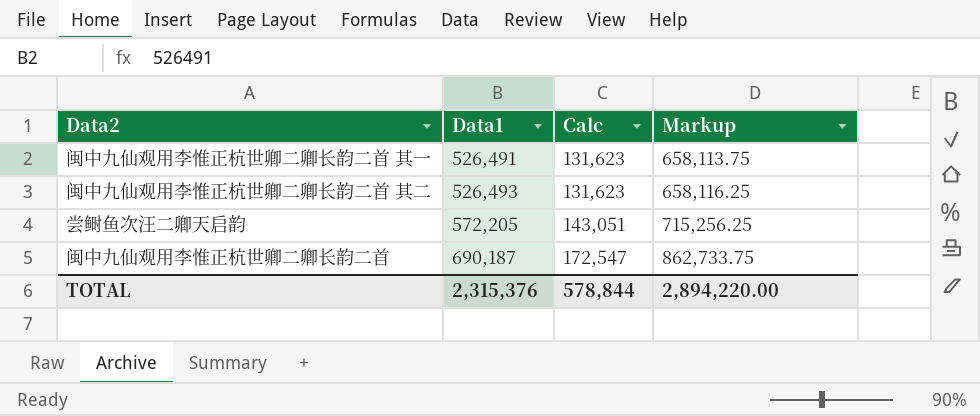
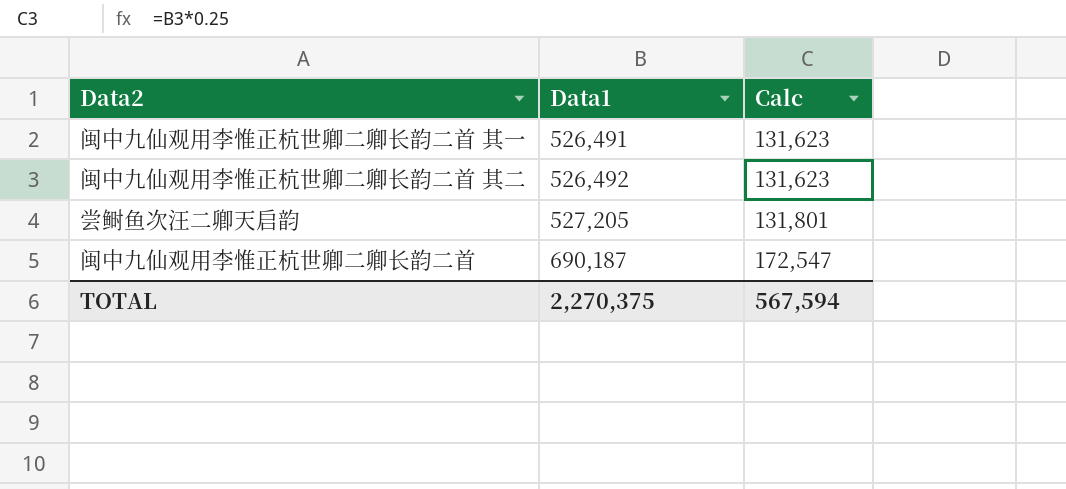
column Markup | formula: [Data1] * 1.25 -> none
闽中九仙观用李惟正杭世卿二卿长韵二首 其二 | Data1: 526,493 -> 526,492
尝鲥鱼次汪二卿天启韵 | Data1: 572,205 -> 527,205
尝鲥鱼次汪二卿天启韵 | Calc: 143,051 -> 131,801
TOTAL | Data1: 2,315,376 -> 2,270,375
TOTAL | Calc: 578,844 -> 567,594

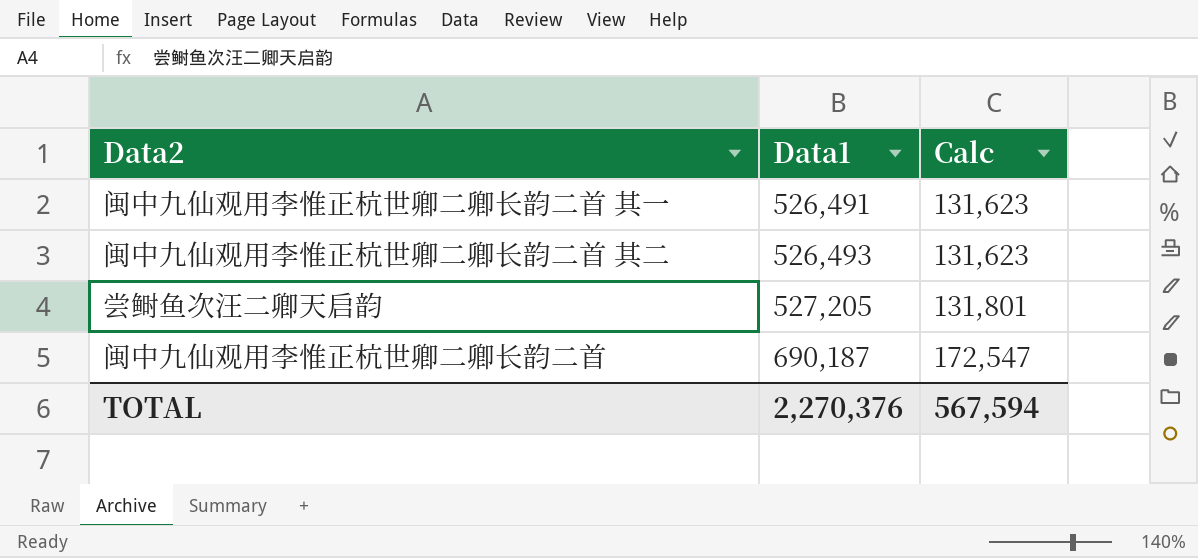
闽中九仙观用李惟正杭世卿二卿长韵二首 其二 | Data1: 526,492 -> 526,493
TOTAL | Data1: 2,270,375 -> 2,270,376

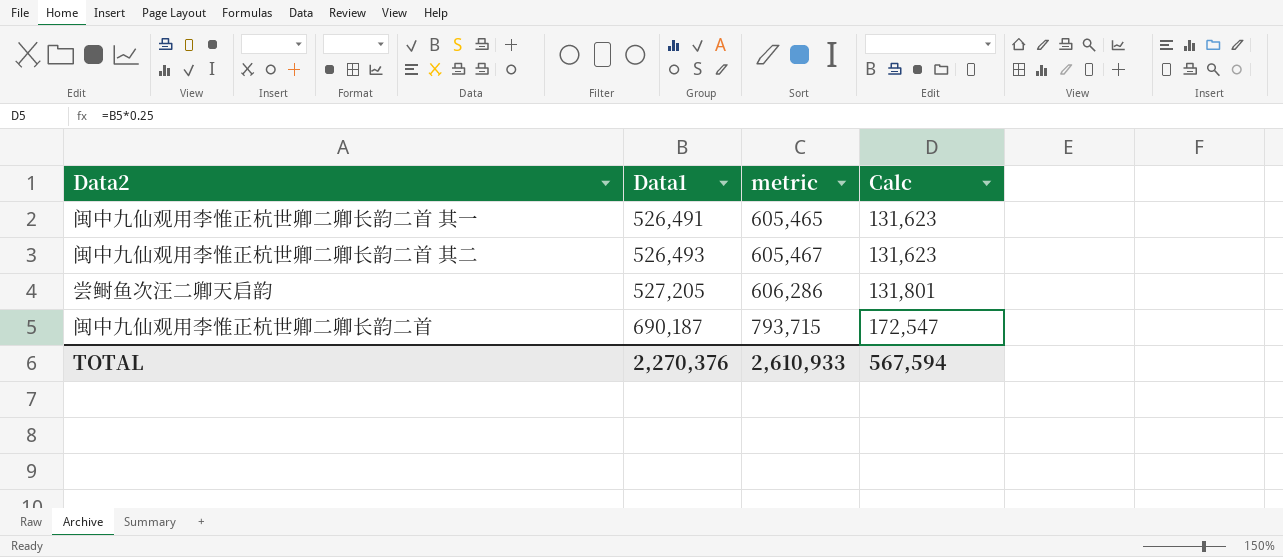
column metric | formula: none -> [Data1] * 1.15

